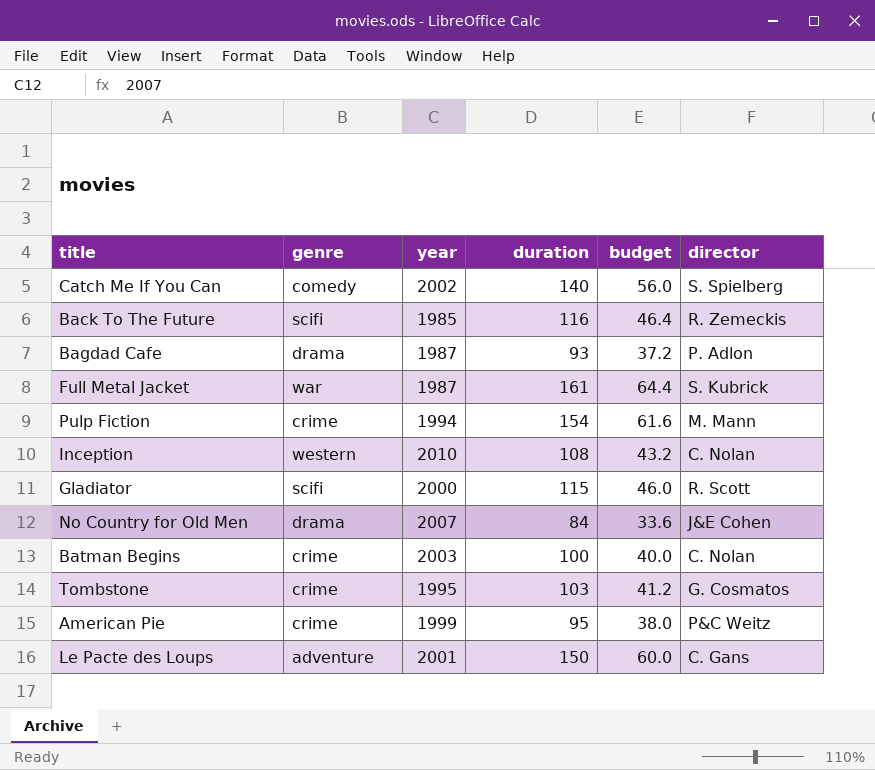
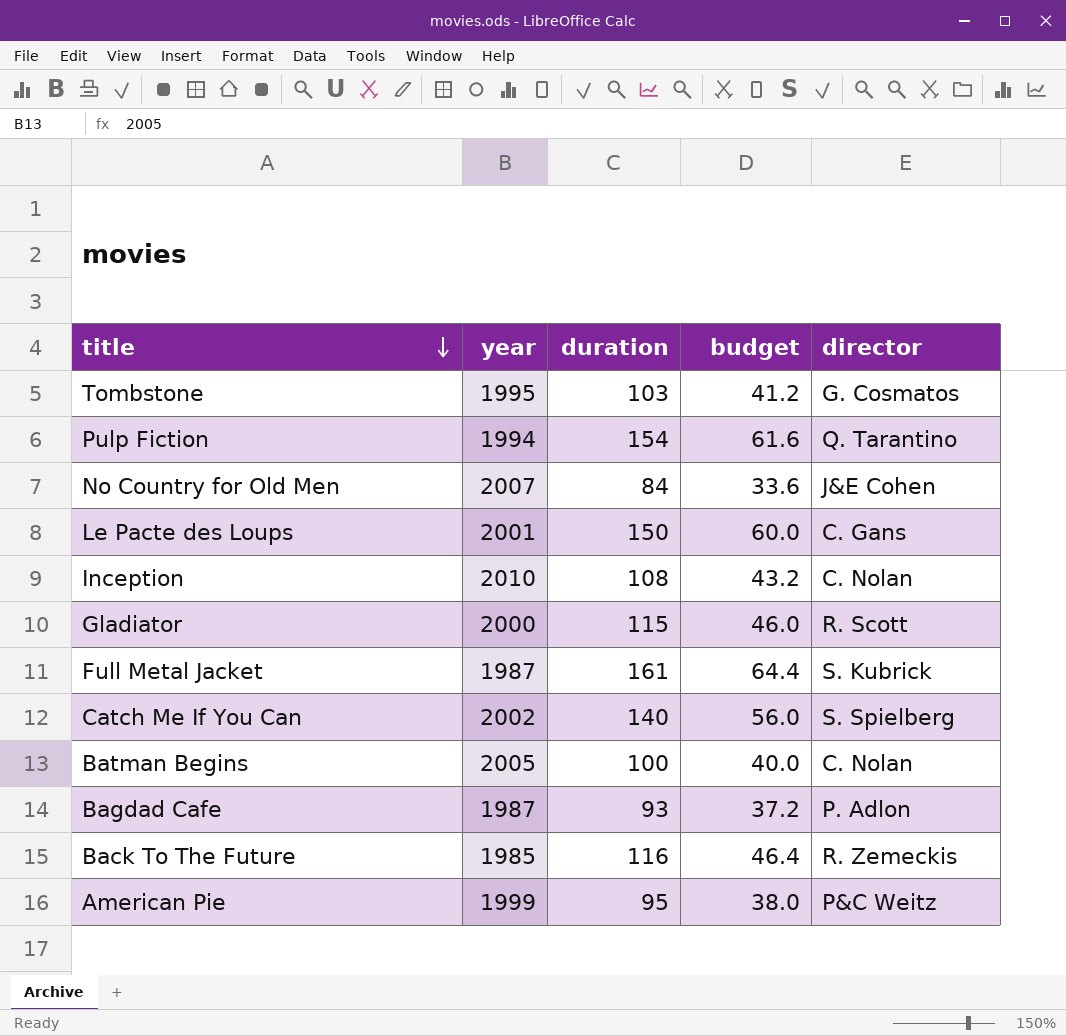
row order: none -> title descending
column genre | position: 2 -> none
Pulp Fiction | director: M. Mann -> Q. Tarantino
Batman Begins | year: 2003 -> 2005

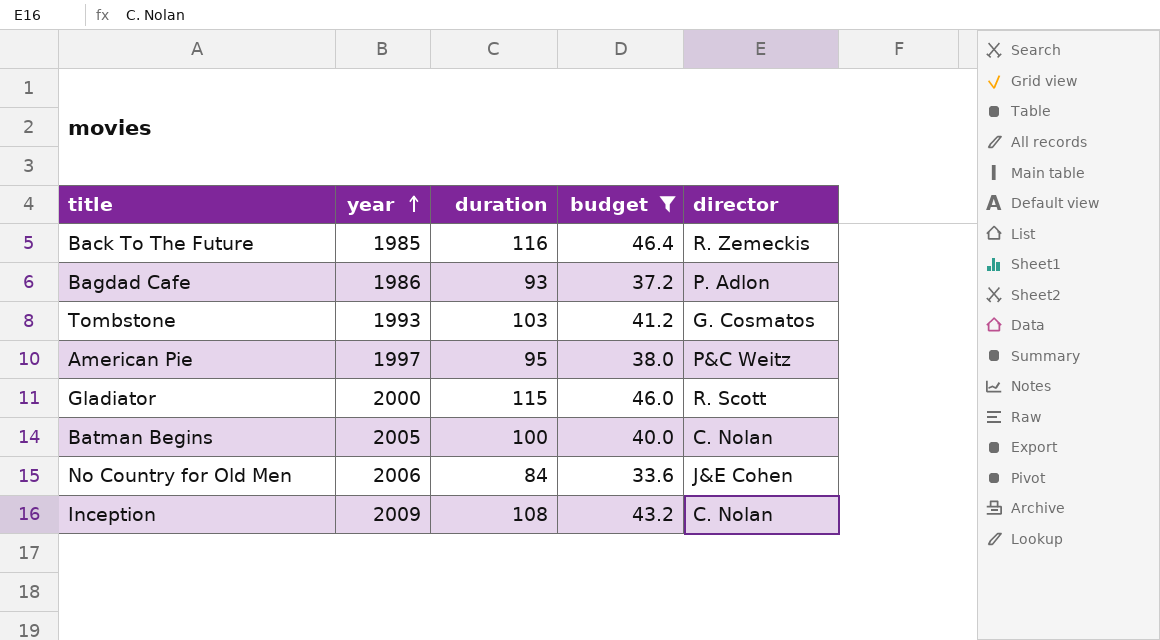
filter: none -> budget <= 46.4
row order: title descending -> year ascending
Bagdad Cafe | year: 1987 -> 1986
Tombstone | year: 1995 -> 1993
American Pie | year: 1999 -> 1997
No Country for Old Men | year: 2007 -> 2006
Inception | year: 2010 -> 2009

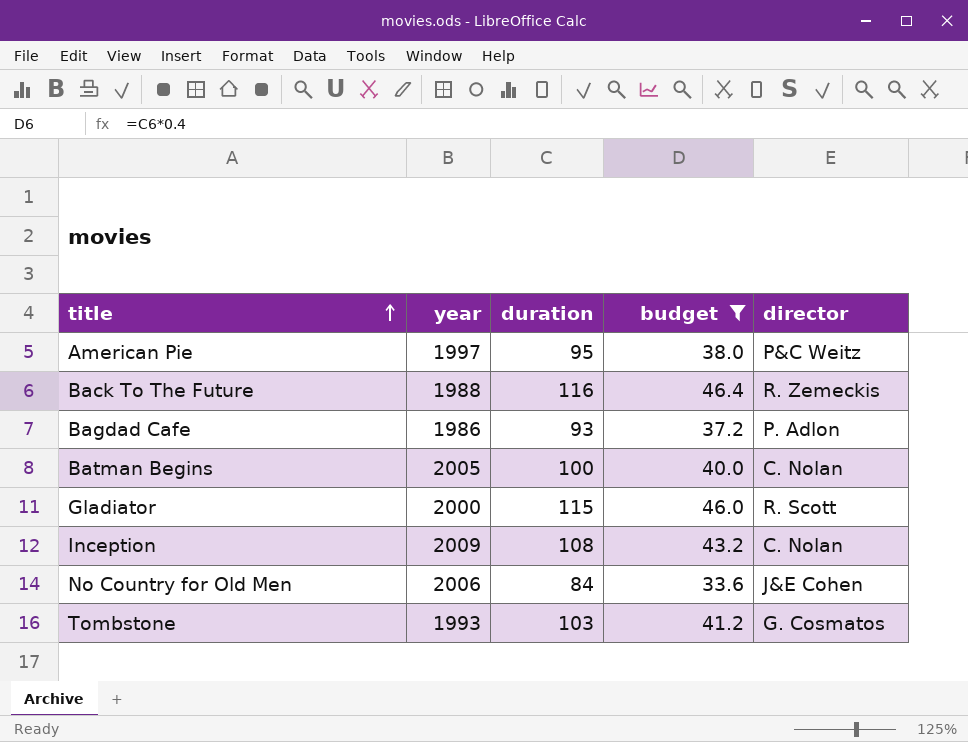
row order: year ascending -> title ascending
Back To The Future | year: 1985 -> 1988

